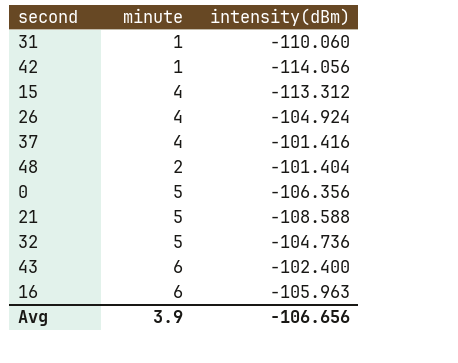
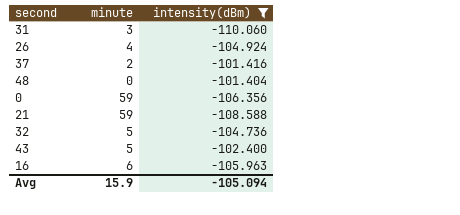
filter: none -> intensity(dBm) >= -110.060
31 | minute: 1 -> 3
37 | minute: 4 -> 2
48 | minute: 2 -> 0
0 | minute: 5 -> 59
21 | minute: 5 -> 59
43 | minute: 6 -> 5
Avg | minute: 3.9 -> 15.9
Avg | intensity(dBm): -106.656 -> -105.094

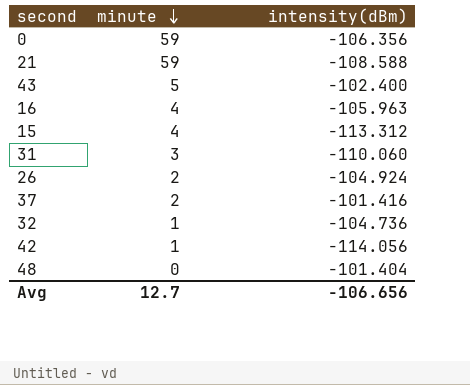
filter: intensity(dBm) >= -110.060 -> none
row order: none -> minute descending
16 | minute: 6 -> 4
26 | minute: 4 -> 2
32 | minute: 5 -> 1
Avg | minute: 15.9 -> 12.7
Avg | intensity(dBm): -105.094 -> -106.656

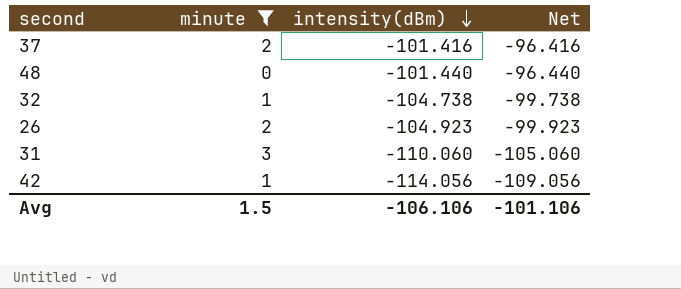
filter: none -> minute <= 3
row order: minute descending -> intensity(dBm) descending
column Net | formula: none -> [intensity(dBm)] + 5
48 | intensity(dBm): -101.404 -> -101.440
32 | intensity(dBm): -104.736 -> -104.738
26 | intensity(dBm): -104.924 -> -104.923
Avg | minute: 12.7 -> 1.5
Avg | intensity(dBm): -106.656 -> -106.106

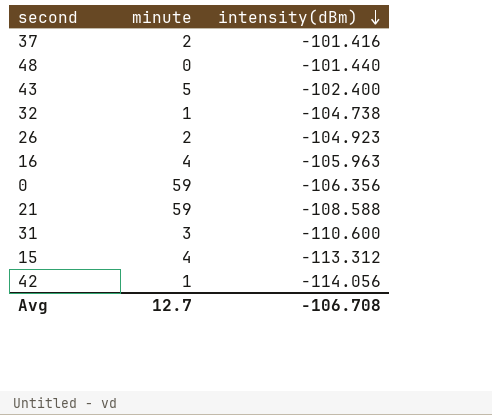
filter: minute <= 3 -> none
column Net | formula: [intensity(dBm)] + 5 -> none
31 | intensity(dBm): -110.060 -> -110.600
Avg | minute: 1.5 -> 12.7
Avg | intensity(dBm): -106.106 -> -106.708

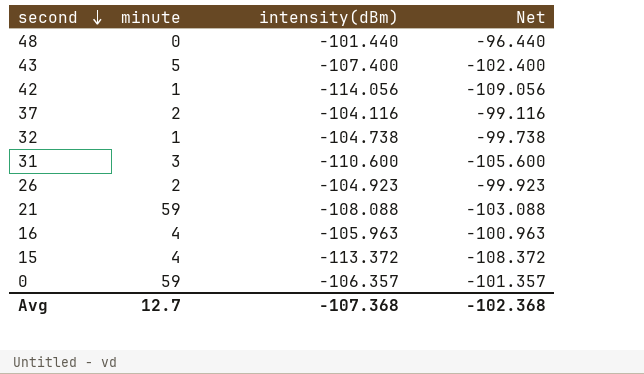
row order: intensity(dBm) descending -> second descending
column Net | formula: none -> [intensity(dBm)] + 5
43 | intensity(dBm): -102.400 -> -107.400
37 | intensity(dBm): -101.416 -> -104.116
21 | intensity(dBm): -108.588 -> -108.088
15 | intensity(dBm): -113.312 -> -113.372
0 | intensity(dBm): -106.356 -> -106.357
Avg | intensity(dBm): -106.708 -> -107.368

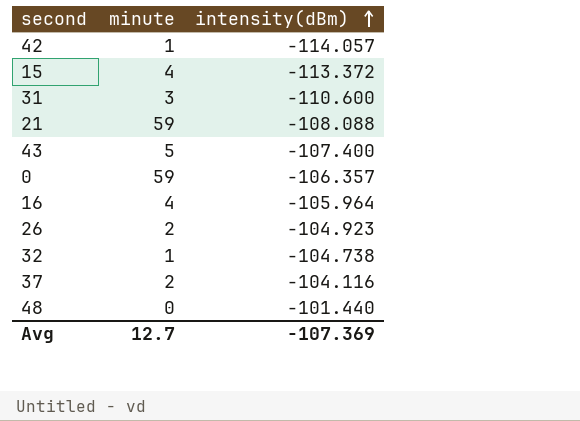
row order: second descending -> intensity(dBm) ascending
column Net | formula: [intensity(dBm)] + 5 -> none
42 | intensity(dBm): -114.056 -> -114.057
16 | intensity(dBm): -105.963 -> -105.964
Avg | intensity(dBm): -107.368 -> -107.369

